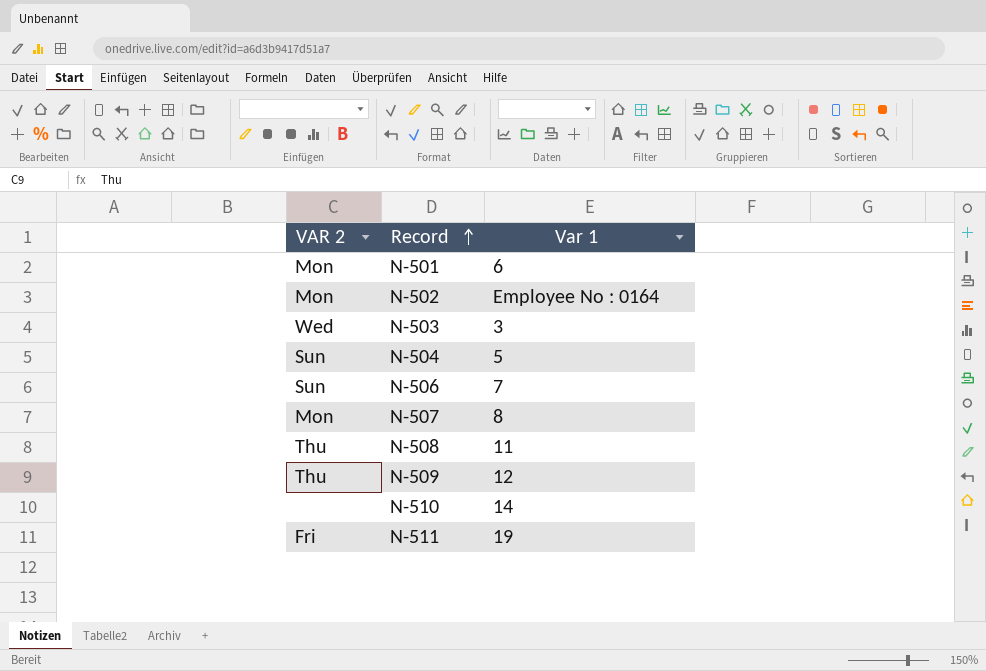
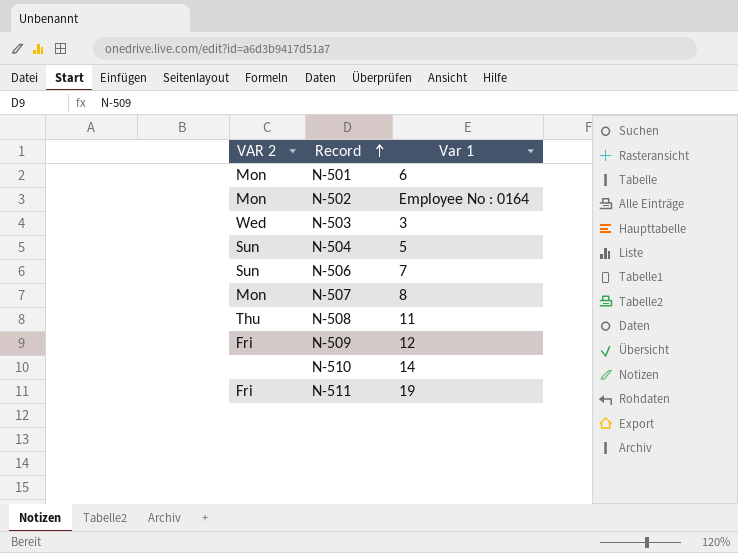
N-509 | VAR 2: Thu -> Fri

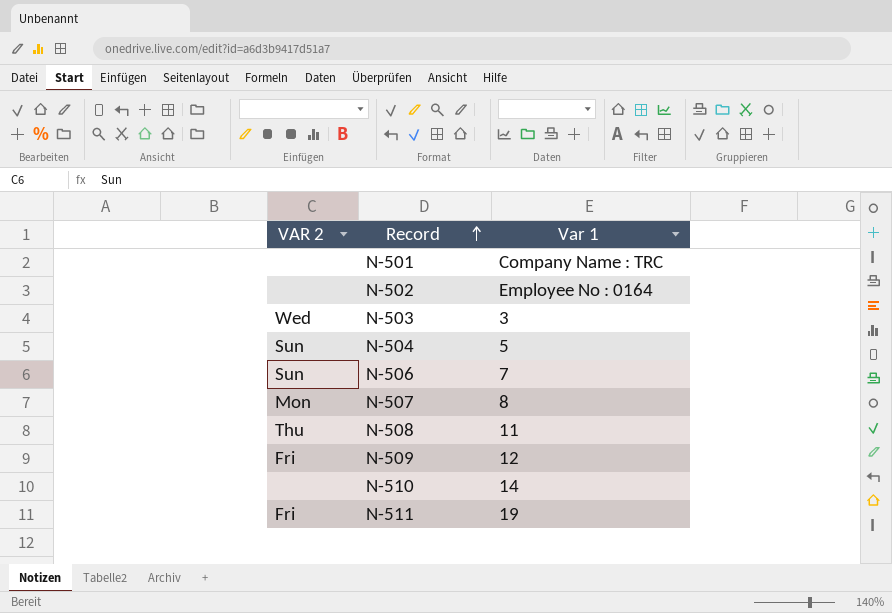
N-501 | VAR 2: Mon -> none
N-501 | Var 1: 6 -> Company Name : TRC
N-502 | VAR 2: Mon -> none

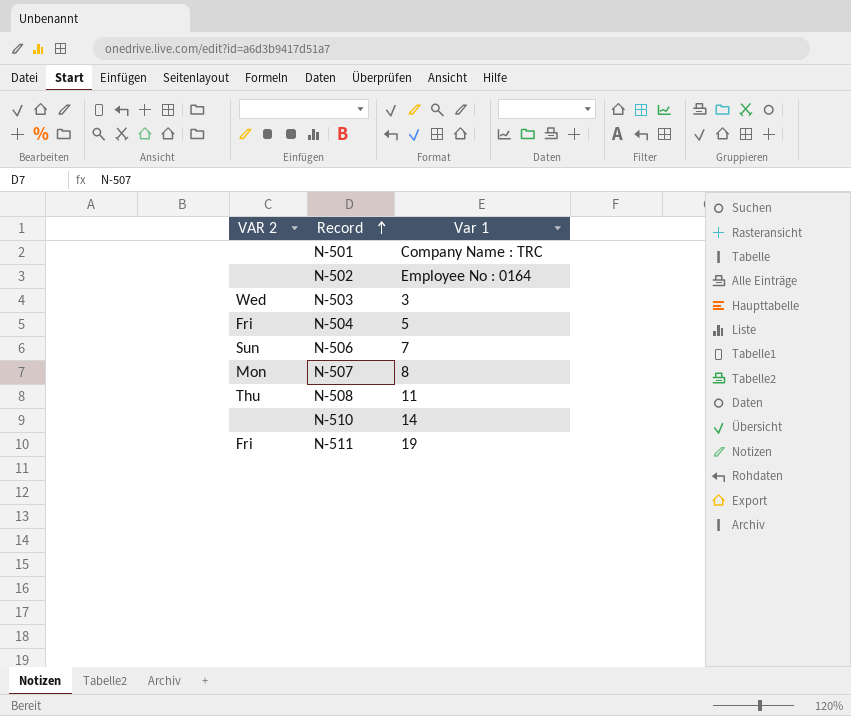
row N-509: Fri | 12 -> none
N-504 | VAR 2: Sun -> Fri

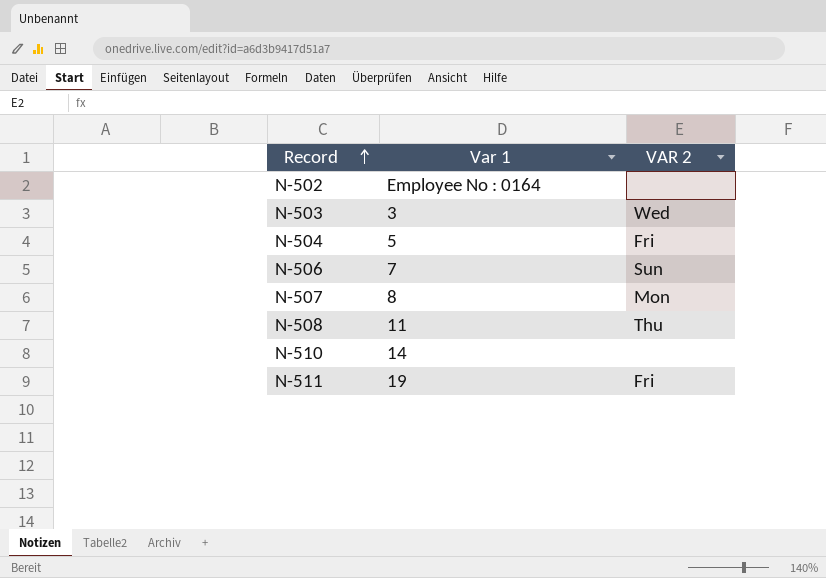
column VAR 2 | position: 1 -> 3
row N-501: none | Company Name : TRC -> none

